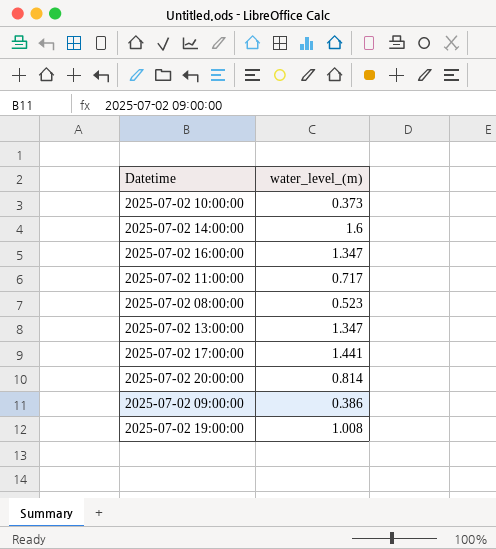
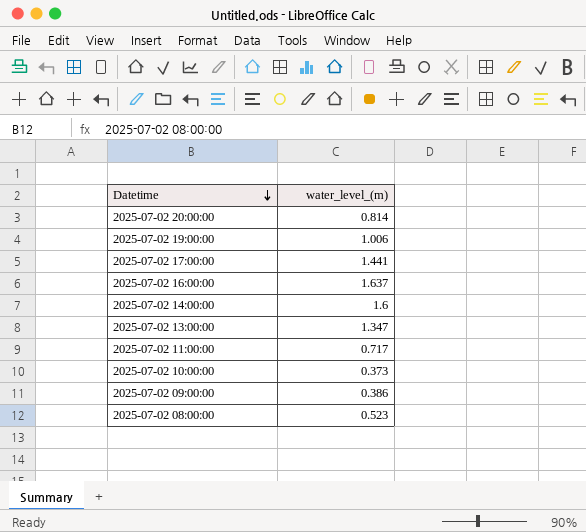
row order: none -> Datetime descending
2025-07-02 19:00:00 | water_level_(m): 1.008 -> 1.006
2025-07-02 16:00:00 | water_level_(m): 1.347 -> 1.637

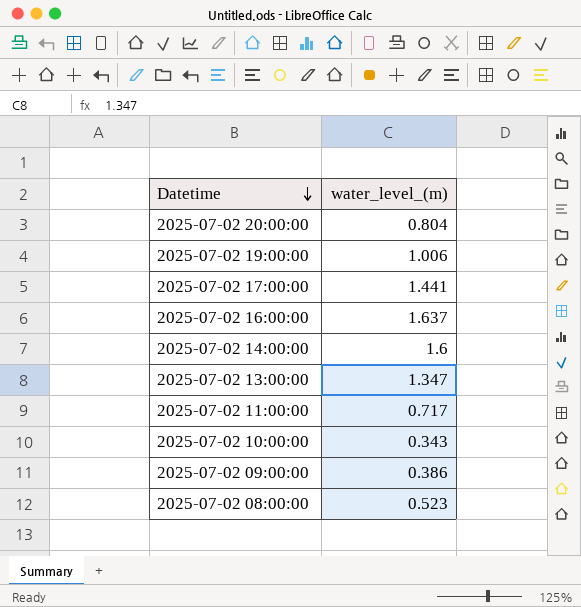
2025-07-02 20:00:00 | water_level_(m): 0.814 -> 0.804
2025-07-02 10:00:00 | water_level_(m): 0.373 -> 0.343

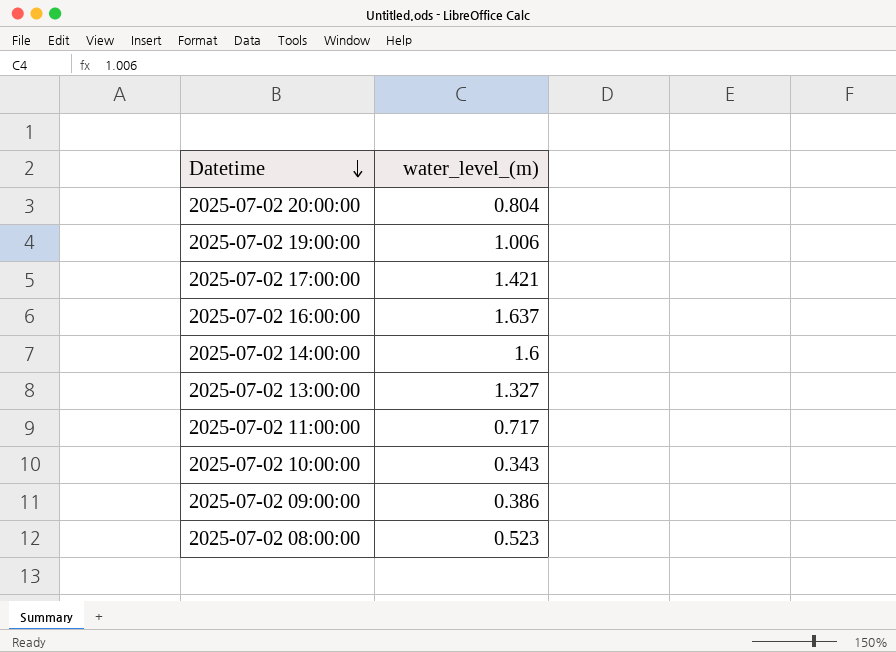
2025-07-02 17:00:00 | water_level_(m): 1.441 -> 1.421
2025-07-02 13:00:00 | water_level_(m): 1.347 -> 1.327

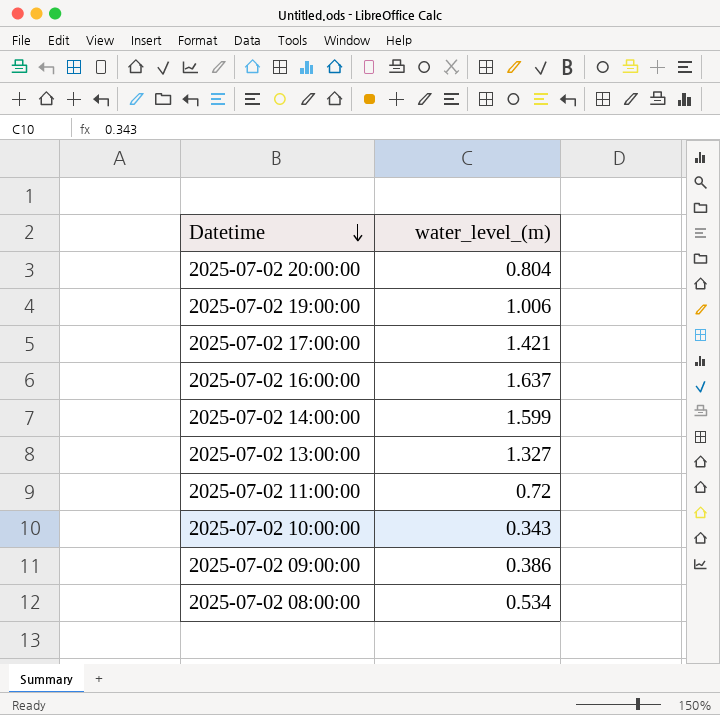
2025-07-02 14:00:00 | water_level_(m): 1.6 -> 1.599
2025-07-02 11:00:00 | water_level_(m): 0.717 -> 0.72
2025-07-02 08:00:00 | water_level_(m): 0.523 -> 0.534

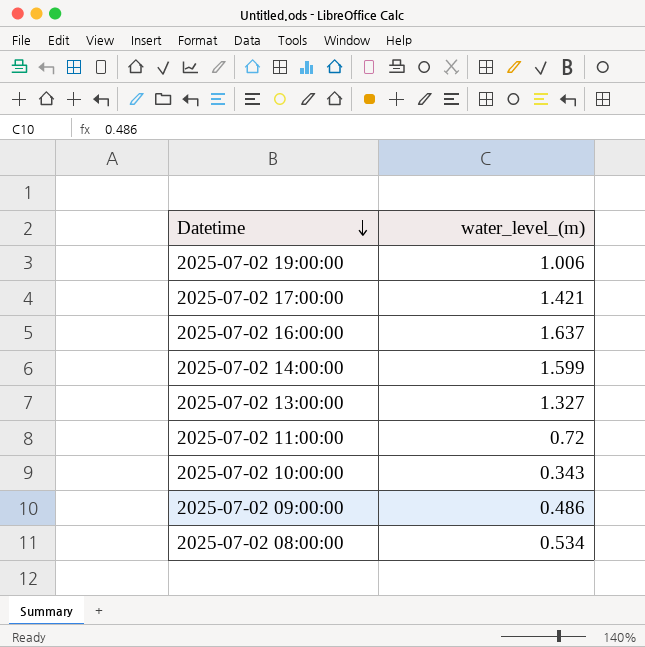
row 2025-07-02 20:00:00: 0.804 -> none
2025-07-02 09:00:00 | water_level_(m): 0.386 -> 0.486

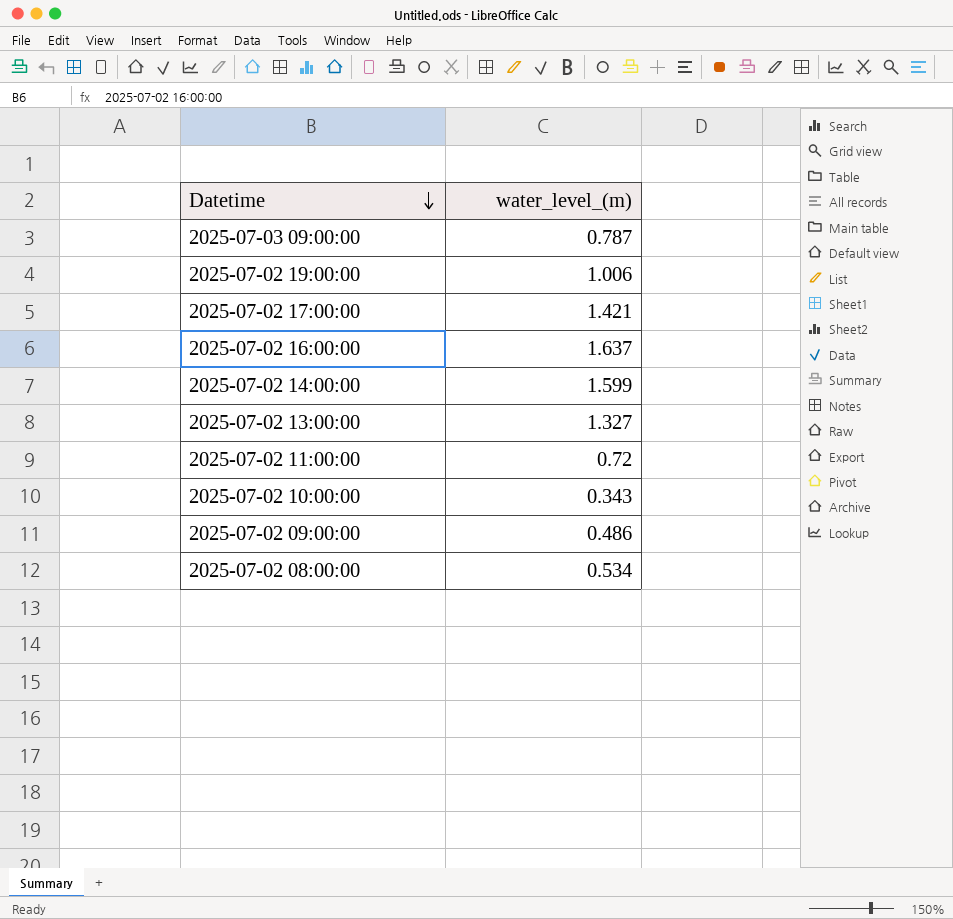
row 2025-07-03 09:00:00: none -> 0.787

